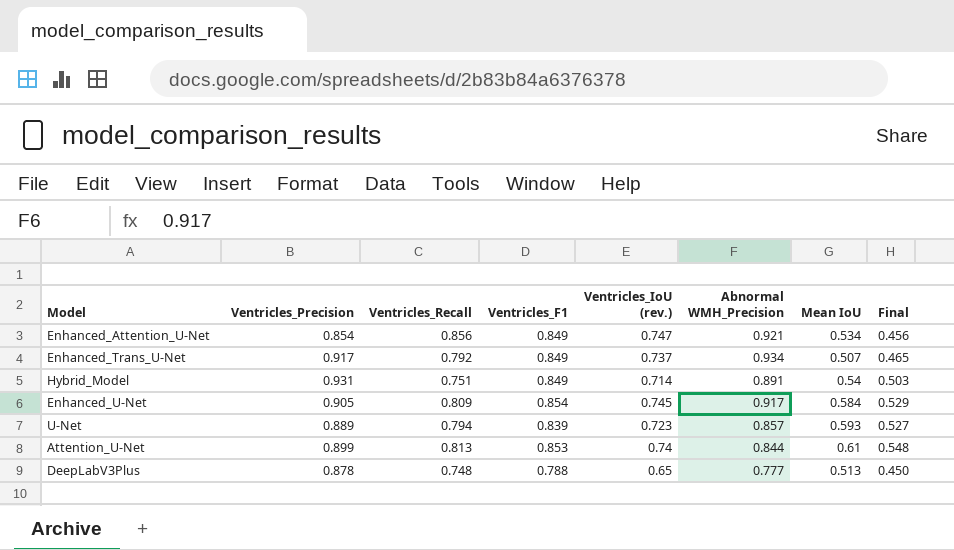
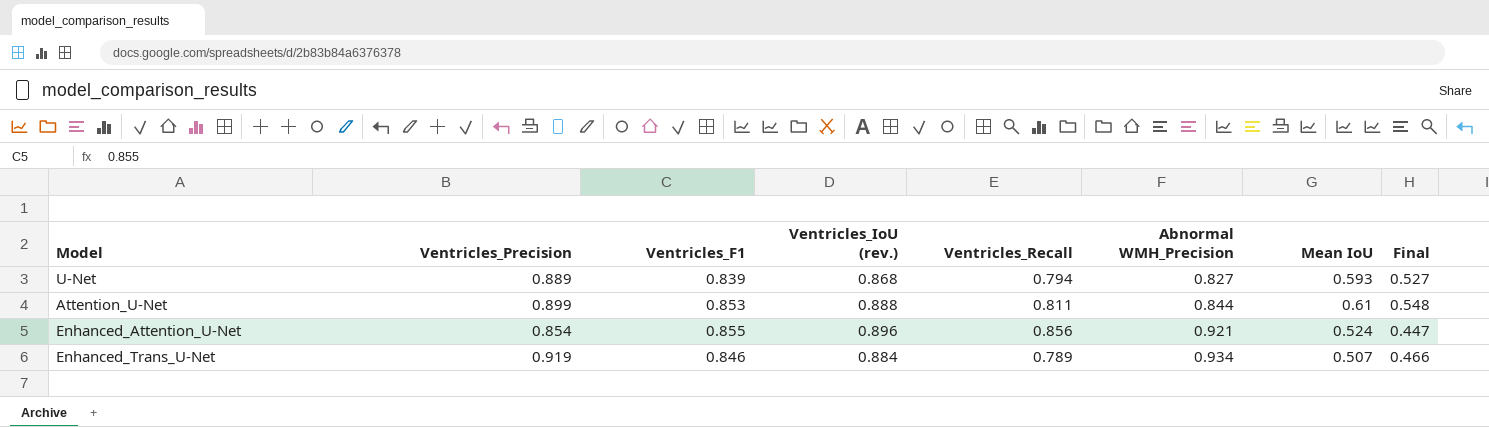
row order: none -> Abnormal WMH_Precision ascending
column Ventricles_Recall | position: 3 -> 5
row Hybrid_Model: 0.931 | 0.751 | 0.849 | 0.714 | 0.891 | 0.54 | 0.503 -> none
row Enhanced_U-Net: 0.905 | 0.809 | 0.854 | 0.745 | 0.917 | 0.584 | 0.529 -> none
row DeepLabV3Plus: 0.878 | 0.748 | 0.788 | 0.65 | 0.777 | 0.513 | 0.450 -> none
U-Net | Ventricles_IoU (rev.): 0.723 -> 0.868
U-Net | Abnormal WMH_Precision: 0.857 -> 0.827
Attention_U-Net | Ventricles_IoU (rev.): 0.74 -> 0.888
Attention_U-Net | Ventricles_Recall: 0.813 -> 0.811
Enhanced_Attention_U-Net | Ventricles_F1: 0.849 -> 0.855
Enhanced_Attention_U-Net | Ventricles_IoU (rev.): 0.747 -> 0.896
Enhanced_Attention_U-Net | Mean IoU: 0.534 -> 0.524
Enhanced_Attention_U-Net | Final: 0.456 -> 0.447
Enhanced_Trans_U-Net | Ventricles_Precision: 0.917 -> 0.919
Enhanced_Trans_U-Net | Ventricles_F1: 0.849 -> 0.846
Enhanced_Trans_U-Net | Ventricles_IoU (rev.): 0.737 -> 0.884
Enhanced_Trans_U-Net | Ventricles_Recall: 0.792 -> 0.789
Enhanced_Trans_U-Net | Final: 0.465 -> 0.466

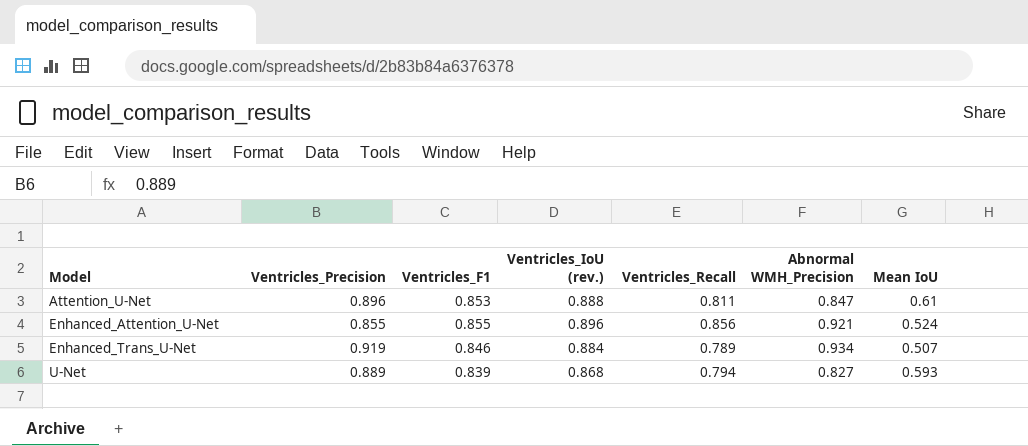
row order: Abnormal WMH_Precision ascending -> Model ascending
column Final | formula: [Ventricles_Precision] * [Mean IoU] -> none
Attention_U-Net | Ventricles_Precision: 0.899 -> 0.896
Attention_U-Net | Abnormal WMH_Precision: 0.844 -> 0.847
Enhanced_Attention_U-Net | Ventricles_Precision: 0.854 -> 0.855

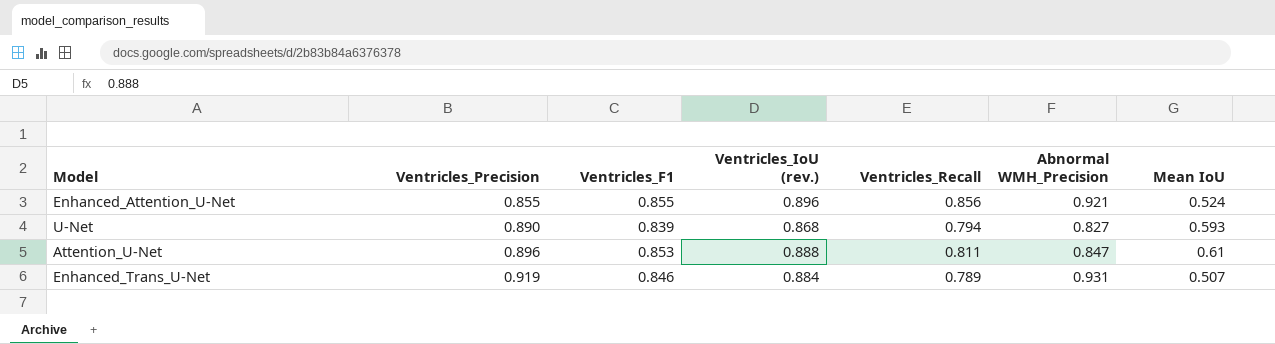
row order: Model ascending -> Ventricles_Precision ascending
U-Net | Ventricles_Precision: 0.889 -> 0.890
Enhanced_Trans_U-Net | Abnormal WMH_Precision: 0.934 -> 0.931

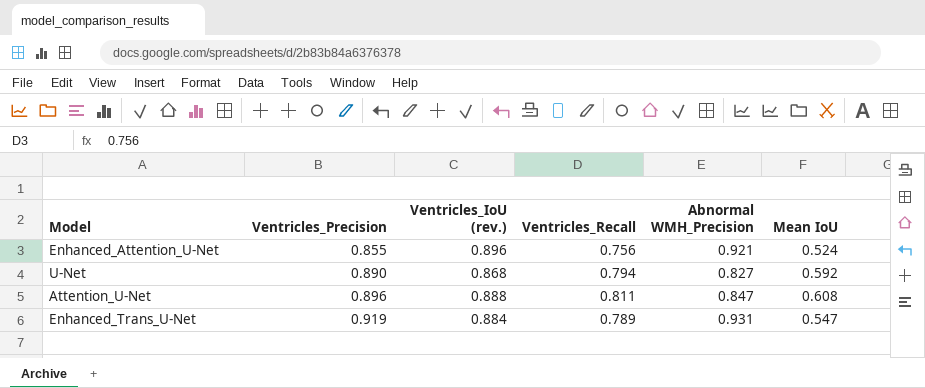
column Ventricles_F1 | position: 3 -> none
Enhanced_Attention_U-Net | Ventricles_Recall: 0.856 -> 0.756
U-Net | Mean IoU: 0.593 -> 0.592
Attention_U-Net | Mean IoU: 0.61 -> 0.608
Enhanced_Trans_U-Net | Mean IoU: 0.507 -> 0.547

